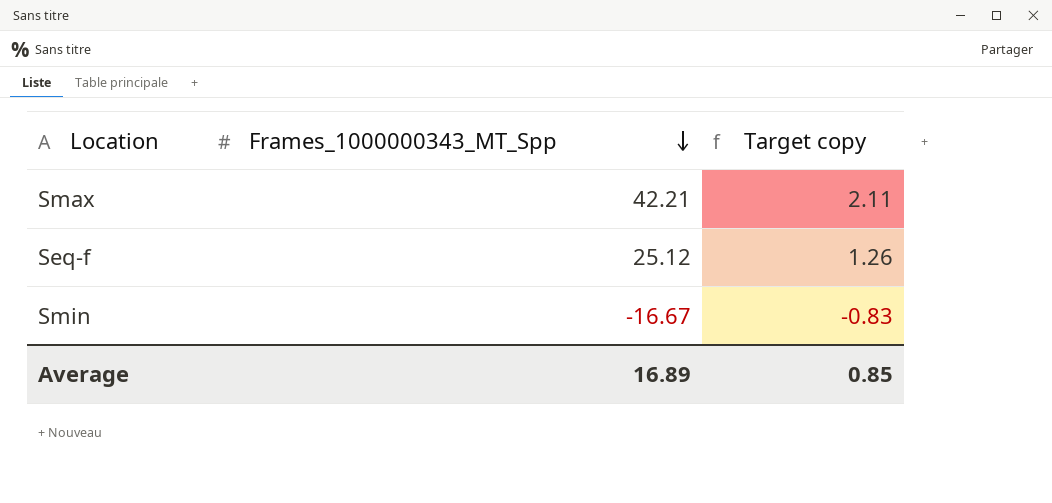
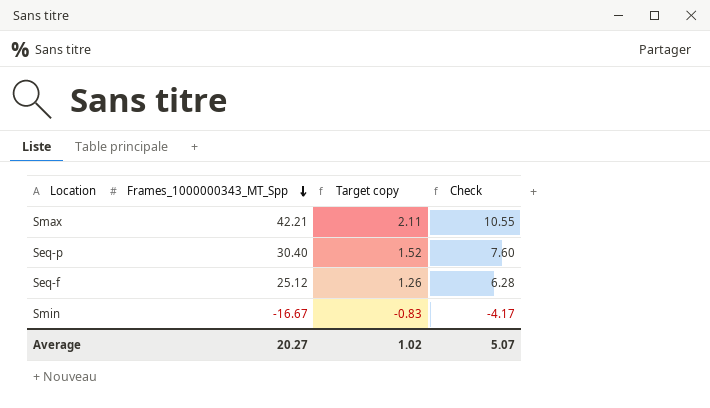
column Check | formula: none -> [Frames_1000000343_MT_Spp] * 0.25
row Seq-p: none -> 30.40 | 1.52 | 7.60
Average | Frames_1000000343_MT_Spp: 16.89 -> 20.27
Average | Target copy: 0.85 -> 1.02

